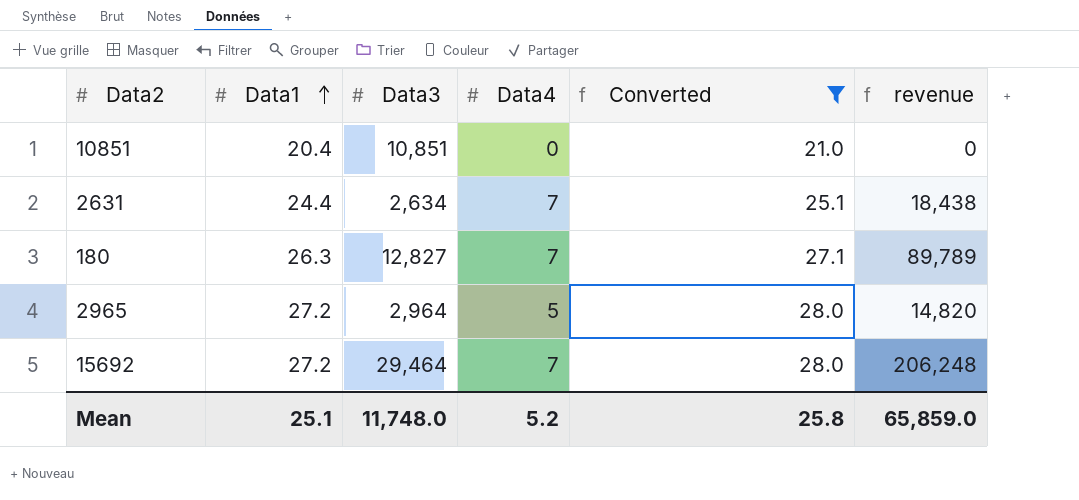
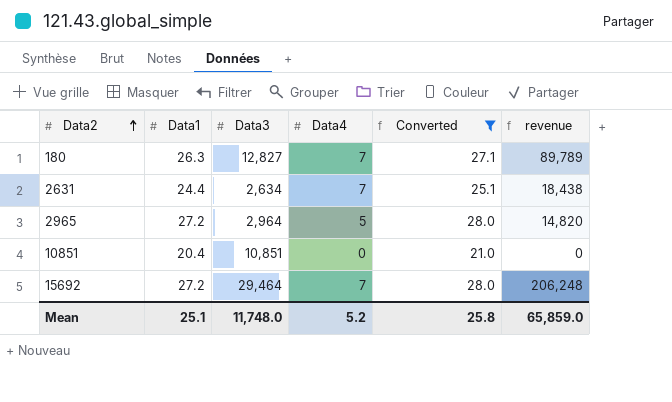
row order: Data1 ascending -> Data2 ascending

